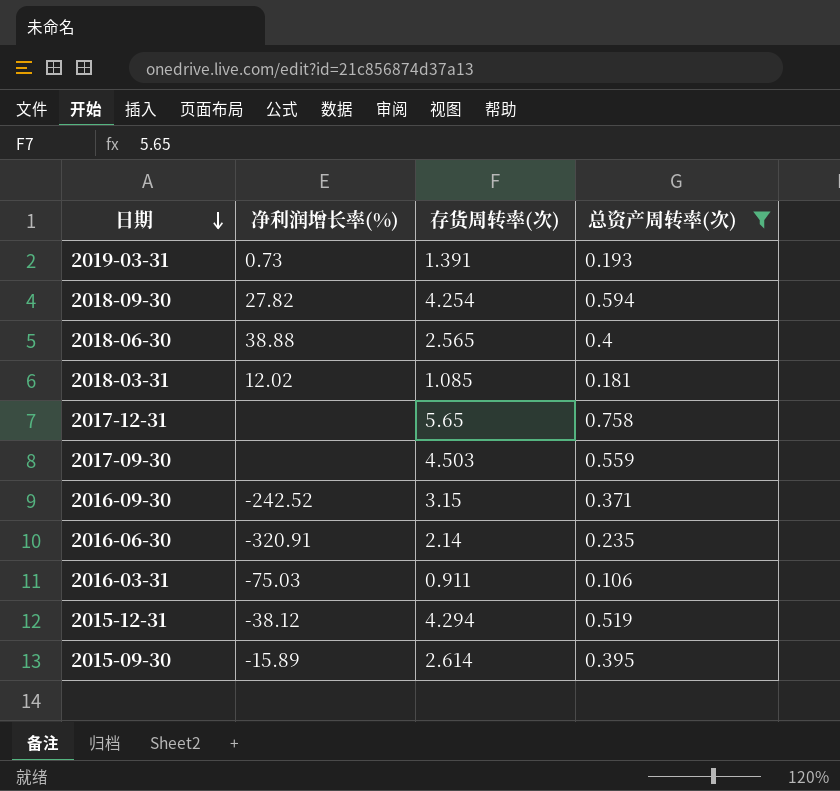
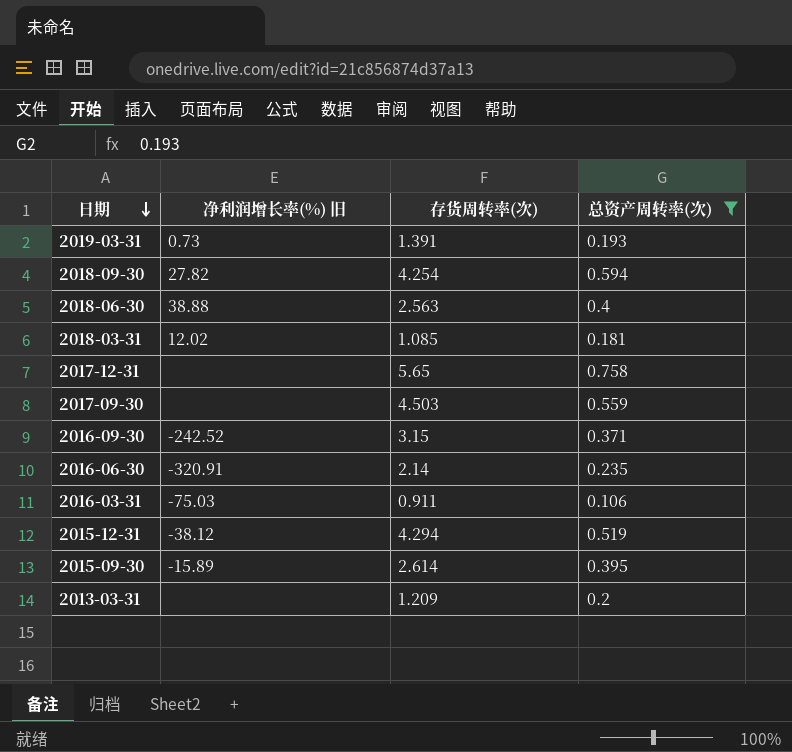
column name: 净利润增长率(%) -> 净利润增长率(%) 旧
2018-06-30 | 存货周转率(次): 2.565 -> 2.563
row 2013-03-31: none -> none | 1.209 | 0.2

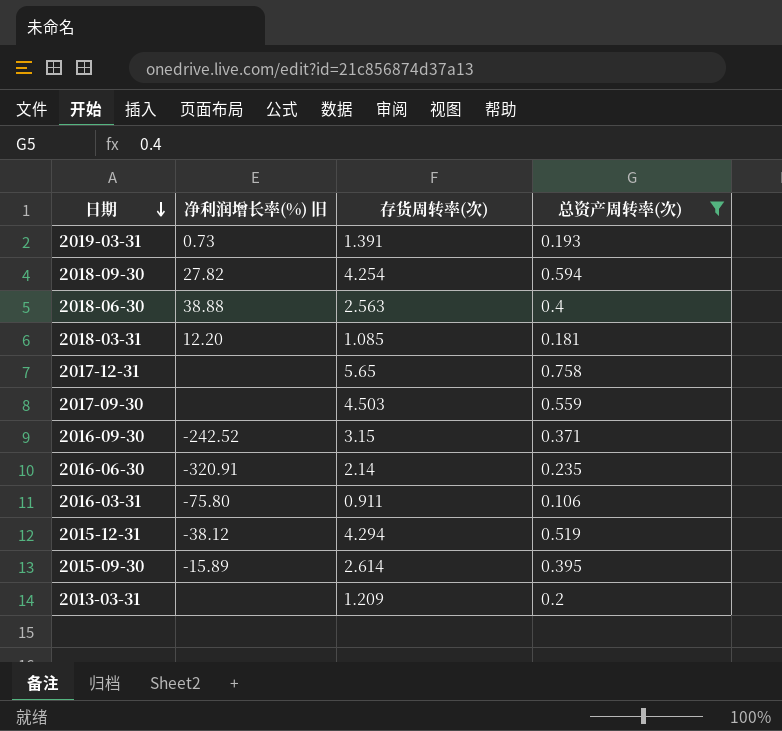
2018-03-31 | 净利润增长率(%) 旧: 12.02 -> 12.20
2016-03-31 | 净利润增长率(%) 旧: -75.03 -> -75.80

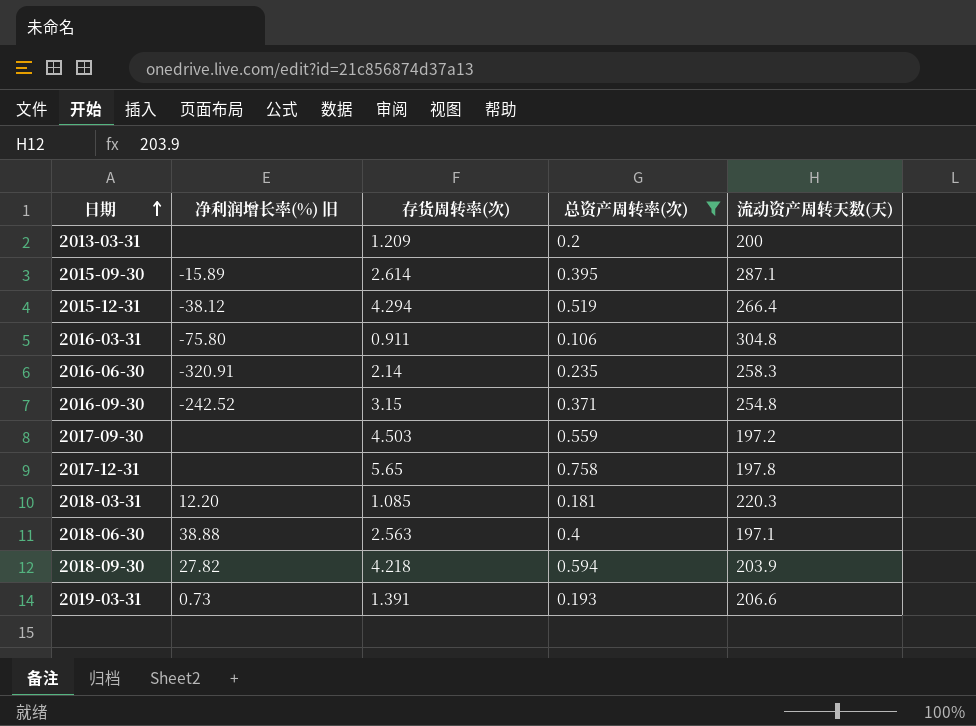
row order: 日期 descending -> 日期 ascending
column 流动资产周转天数(天) | position: none -> 5
2018-09-30 | 存货周转率(次): 4.254 -> 4.218

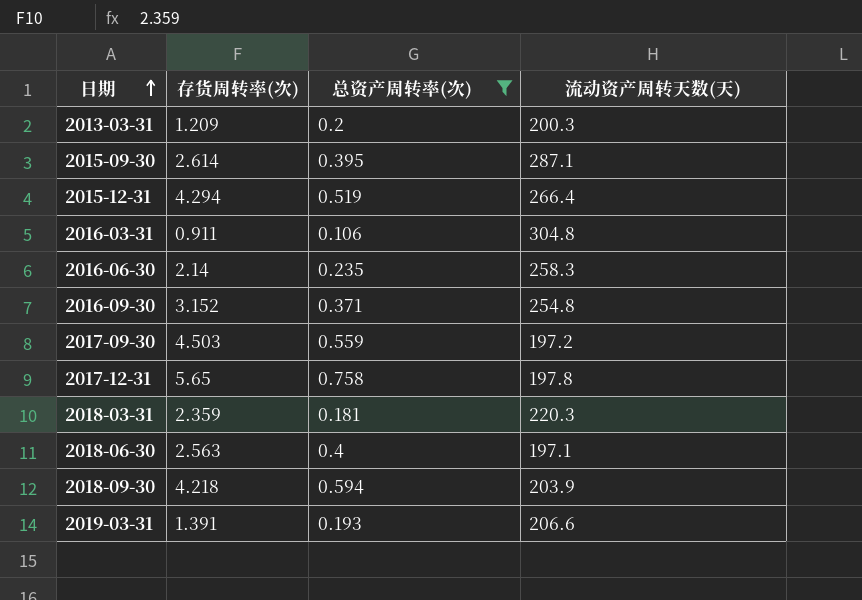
column 净利润增长率(%) 旧 | position: 2 -> none
2013-03-31 | 流动资产周转天数(天): 200 -> 200.3
2016-09-30 | 存货周转率(次): 3.15 -> 3.152
2018-03-31 | 存货周转率(次): 1.085 -> 2.359

